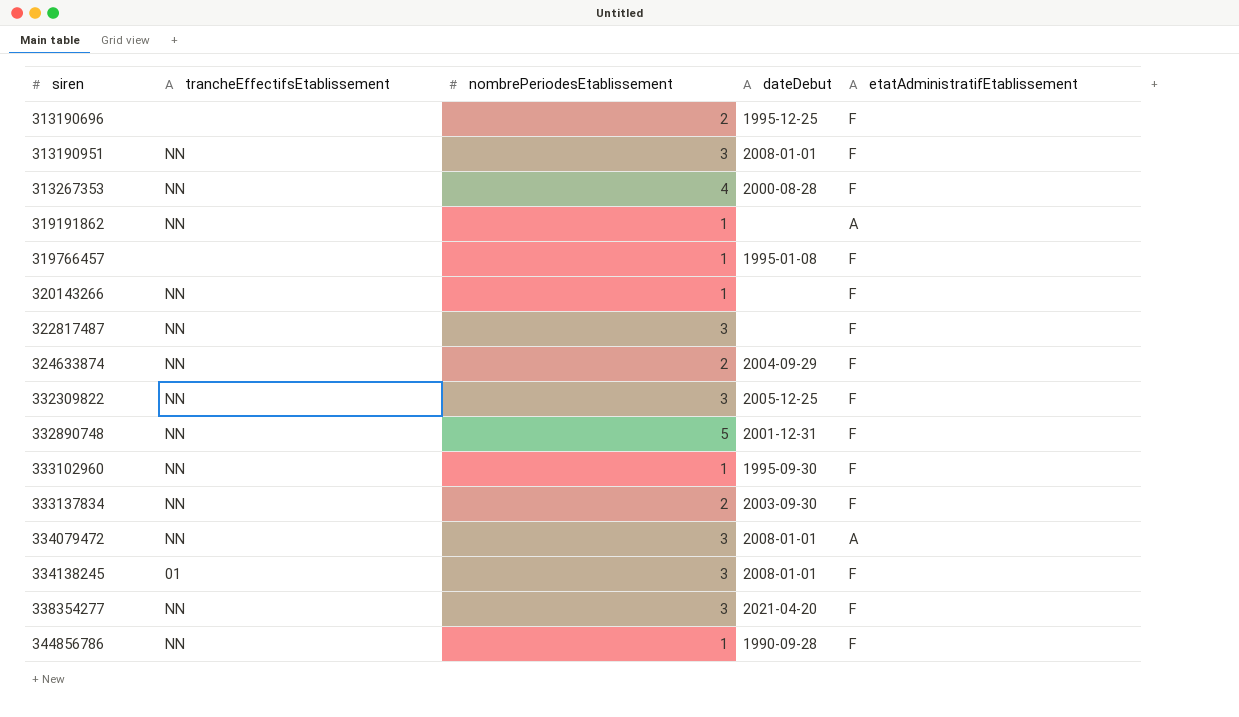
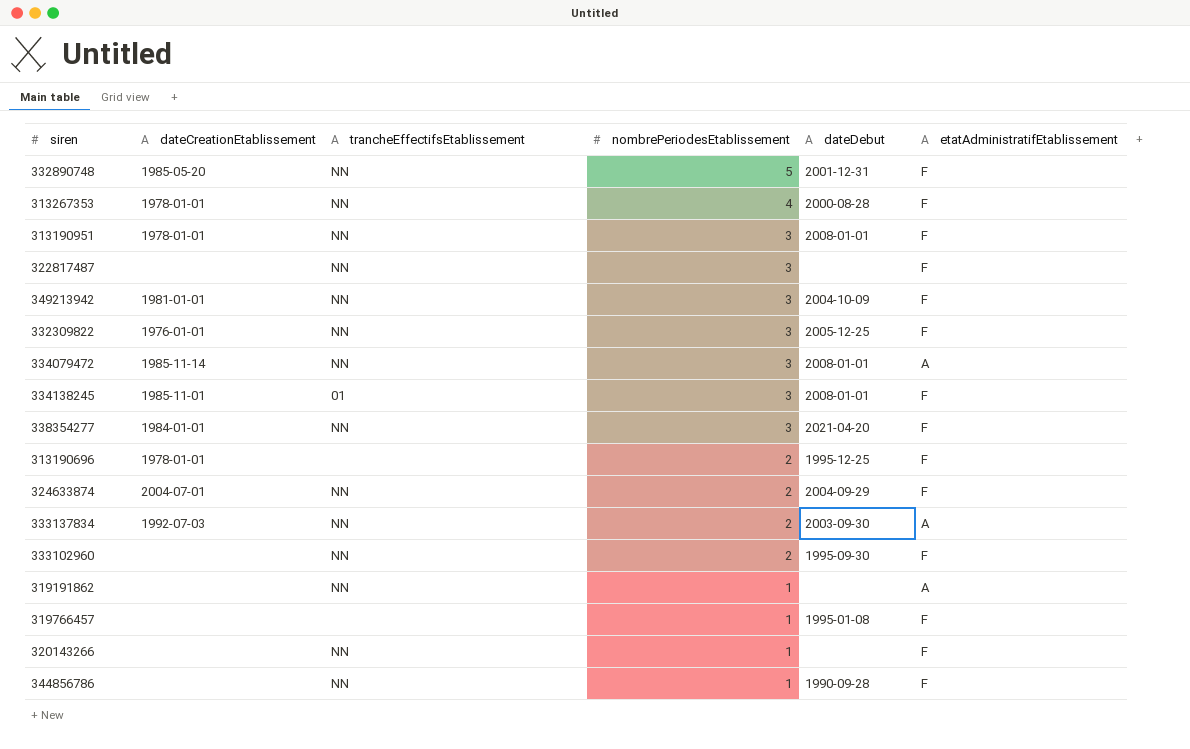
row order: siren ascending -> nombrePeriodesEtablissement descending
column dateCreationEtablissement | position: none -> 2
row 349213942: none -> 1981-01-01 | NN | 3 | 2004-10-09 | F
333137834 | etatAdministratifEtablissement: F -> A
333102960 | nombrePeriodesEtablissement: 1 -> 2

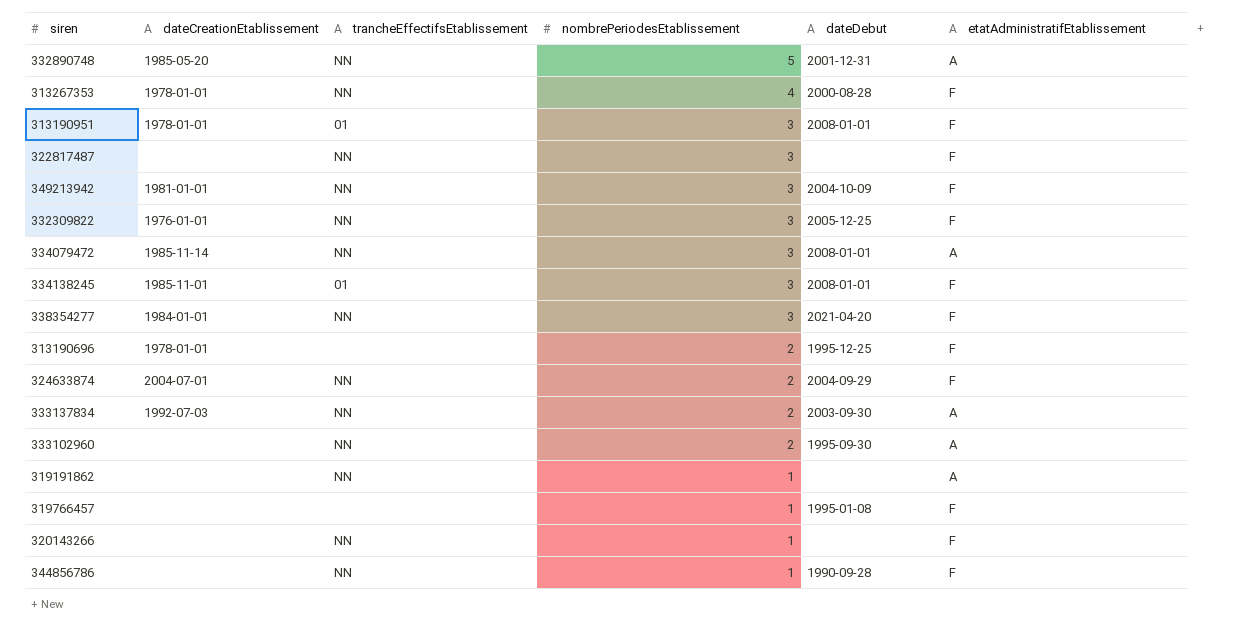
332890748 | etatAdministratifEtablissement: F -> A
313190951 | trancheEffectifsEtablissement: NN -> 01
333102960 | etatAdministratifEtablissement: F -> A

